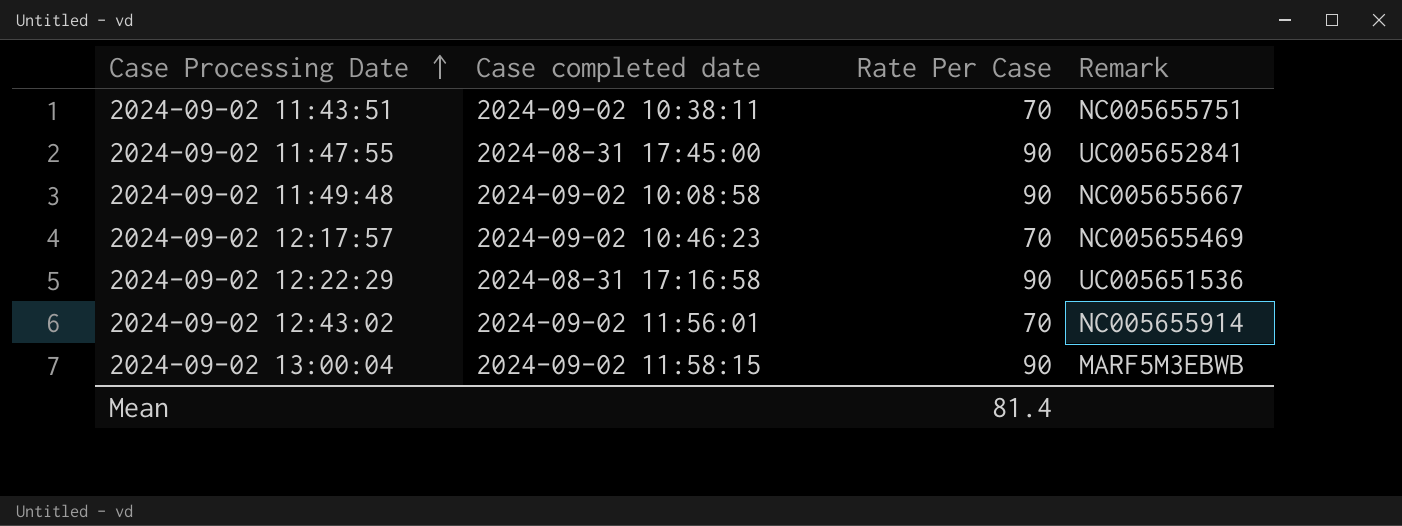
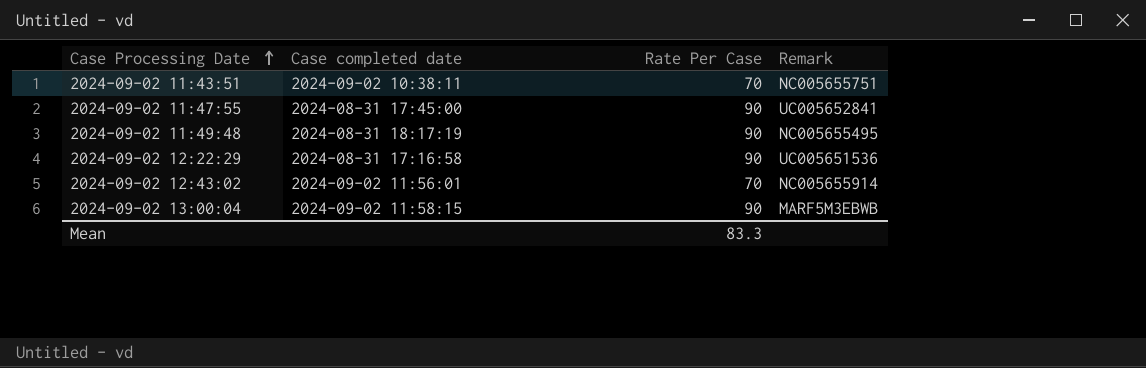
row 2024-09-02 12:17:57: 2024-09-02 10:46:23 | 70 | NC005655469 -> none
2024-09-02 11:49:48 | Case completed date: 2024-09-02 10:08:58 -> 2024-08-31 18:17:19
2024-09-02 11:49:48 | Remark: NC005655667 -> NC005655495
Mean | Rate Per Case: 81.4 -> 83.3

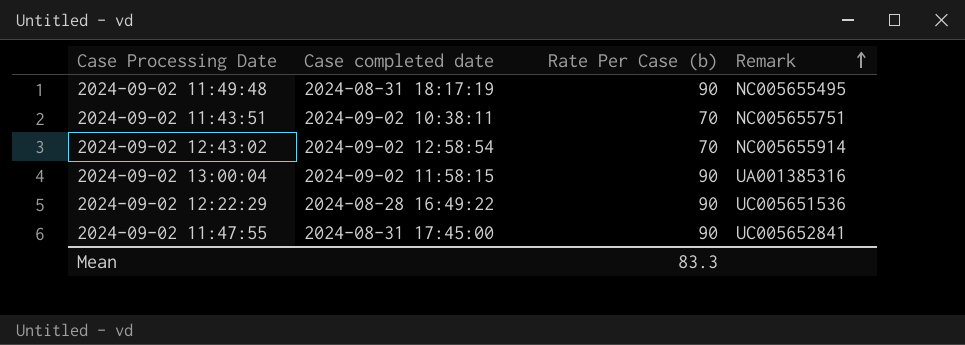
row order: Case Processing Date ascending -> Remark ascending
column name: Rate Per Case -> Rate Per Case (b)
2024-09-02 12:43:02 | Case completed date: 2024-09-02 11:56:01 -> 2024-09-02 12:58:54
2024-09-02 13:00:04 | Remark: MARF5M3EBWB -> UA001385316
2024-09-02 12:22:29 | Case completed date: 2024-08-31 17:16:58 -> 2024-08-28 16:49:22

